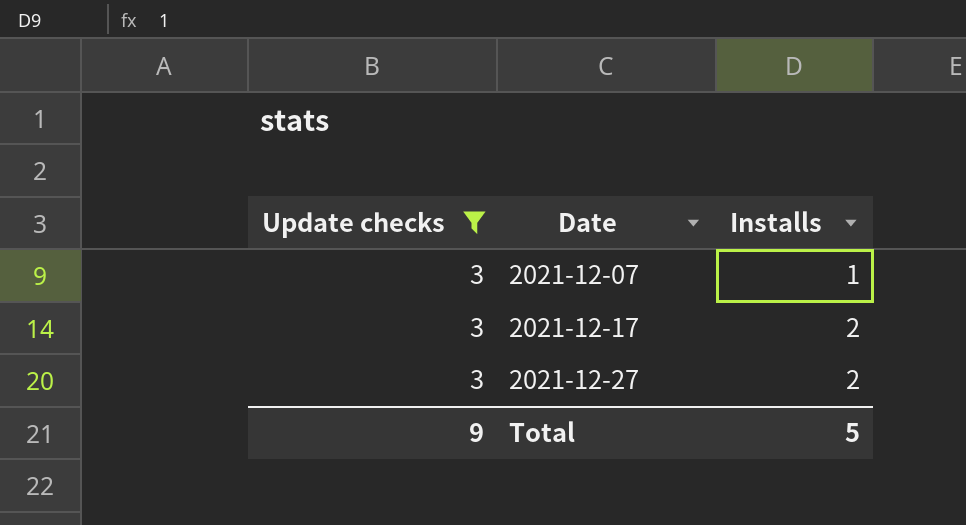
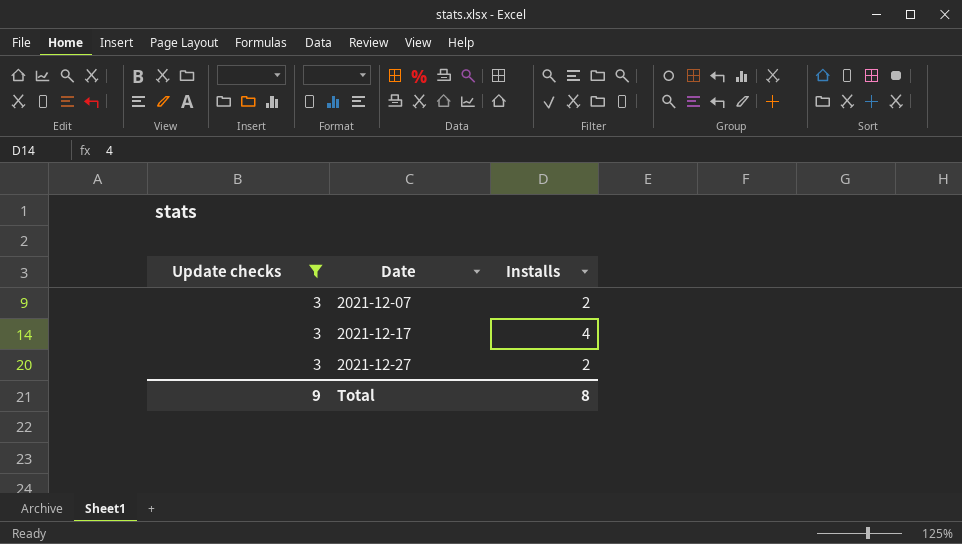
2021-12-07 | Installs: 1 -> 2
2021-12-17 | Installs: 2 -> 4
Total | Installs: 5 -> 8

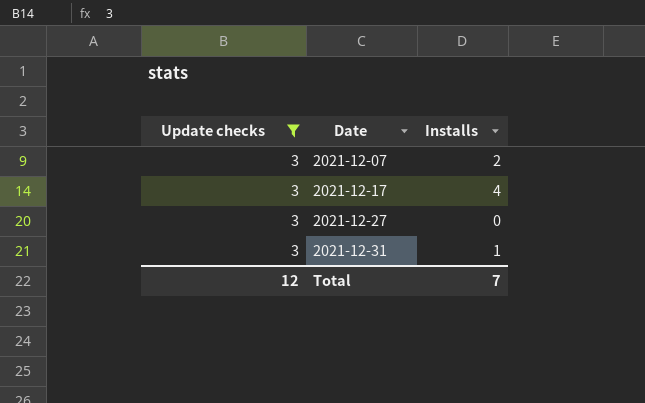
2021-12-27 | Installs: 2 -> 0
row 2021-12-31: none -> 3 | 1
Total | Update checks: 9 -> 12
Total | Installs: 8 -> 7

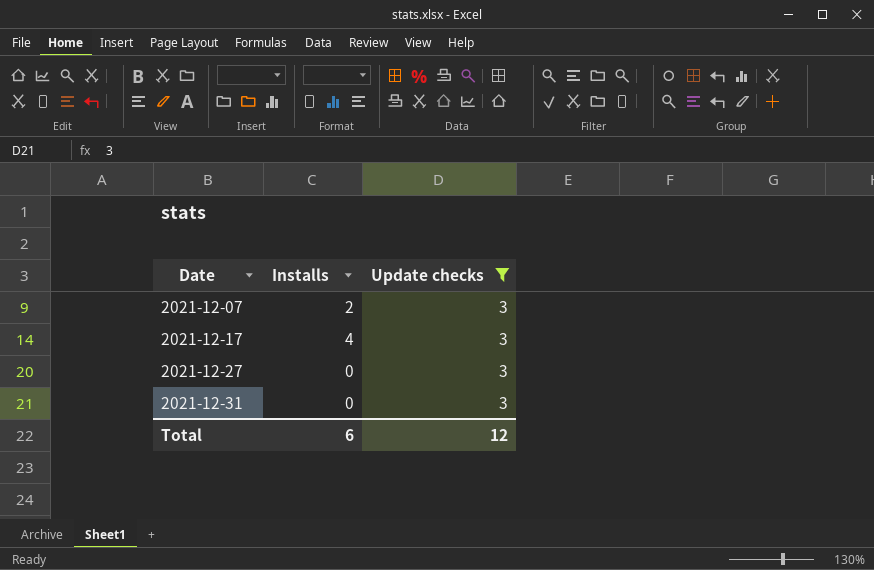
column Update checks | position: 1 -> 3
2021-12-31 | Installs: 1 -> 0
Total | Installs: 7 -> 6

